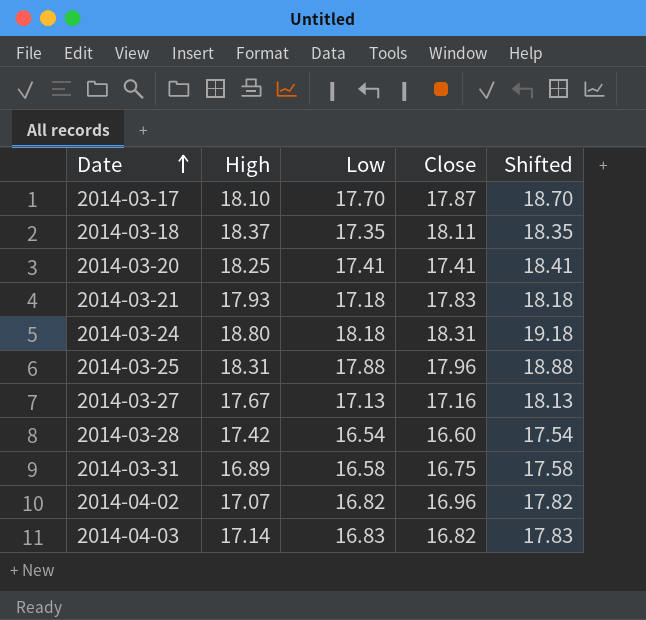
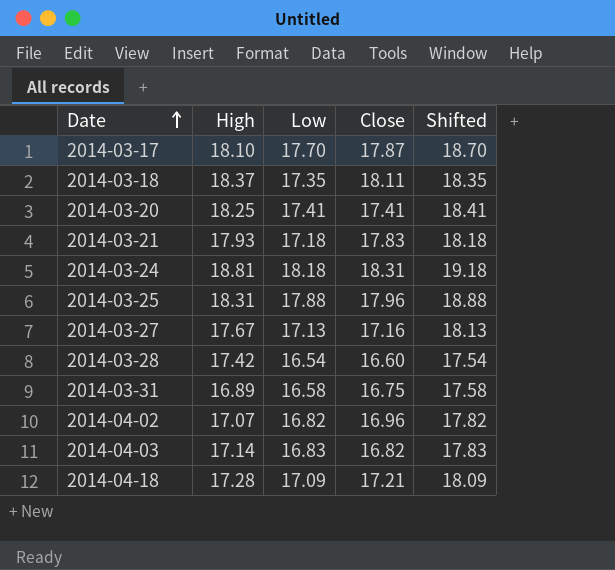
2014-03-24 | High: 18.80 -> 18.81
row 2014-04-18: none -> 17.28 | 17.09 | 17.21 | 18.09

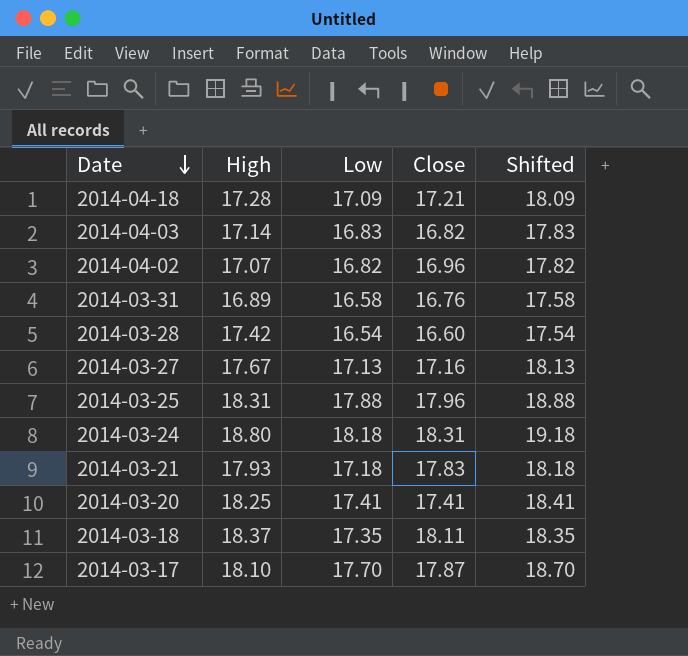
row order: Date ascending -> Date descending
2014-03-31 | Close: 16.75 -> 16.76
2014-03-24 | High: 18.81 -> 18.80

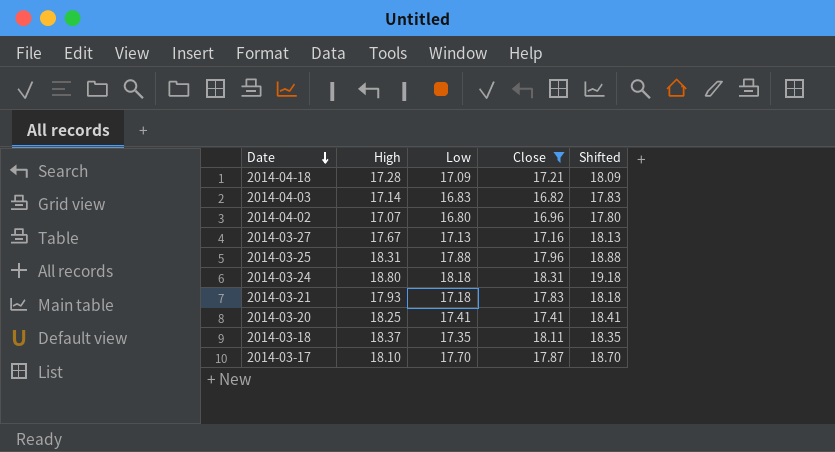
filter: none -> Close >= 16.82
2014-04-02 | Low: 16.82 -> 16.80
2014-04-02 | Shifted: 17.82 -> 17.80

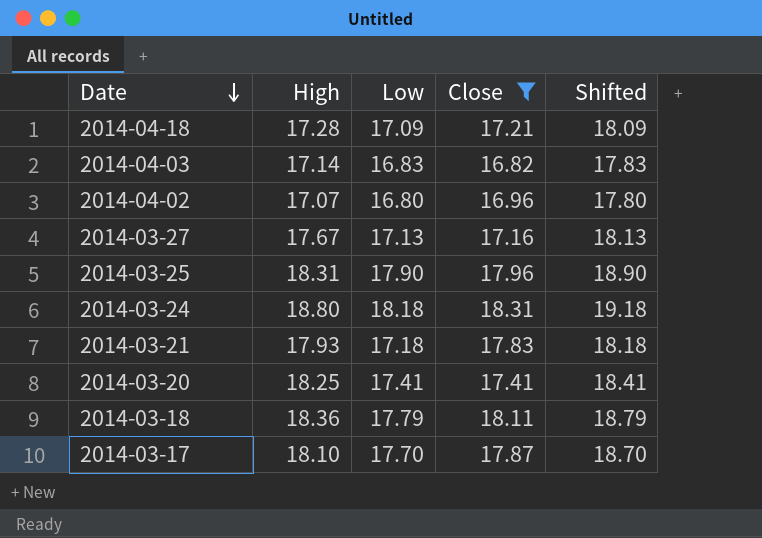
2014-03-25 | Low: 17.88 -> 17.90
2014-03-25 | Shifted: 18.88 -> 18.90
2014-03-18 | High: 18.37 -> 18.36
2014-03-18 | Low: 17.35 -> 17.79
2014-03-18 | Shifted: 18.35 -> 18.79

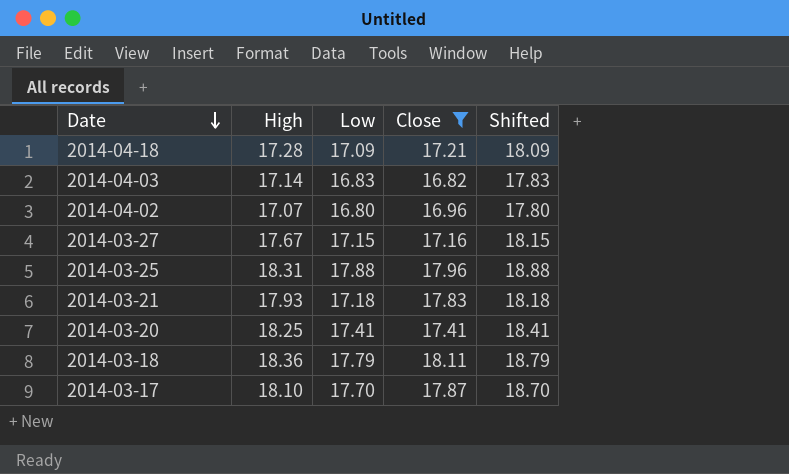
row 2014-03-24: 18.80 | 18.18 | 18.31 | 19.18 -> none
2014-03-27 | Low: 17.13 -> 17.15
2014-03-27 | Shifted: 18.13 -> 18.15
2014-03-25 | Low: 17.90 -> 17.88
2014-03-25 | Shifted: 18.90 -> 18.88

